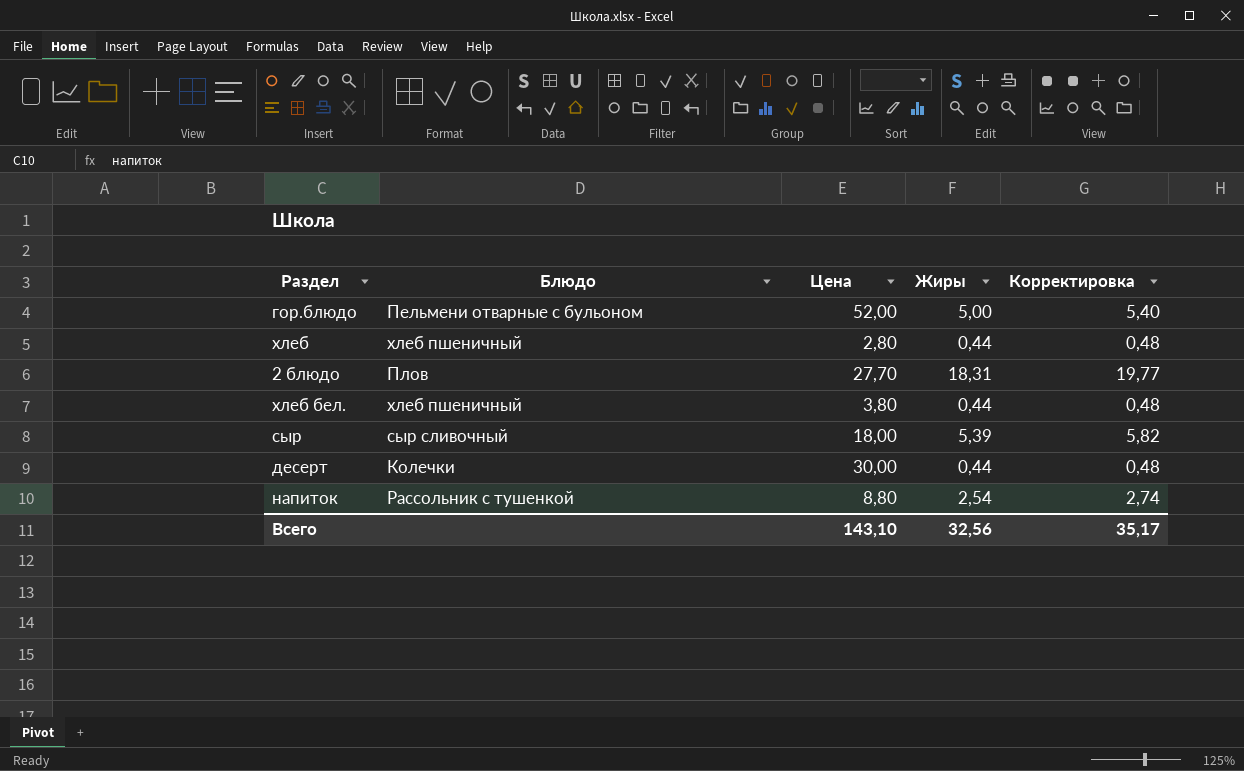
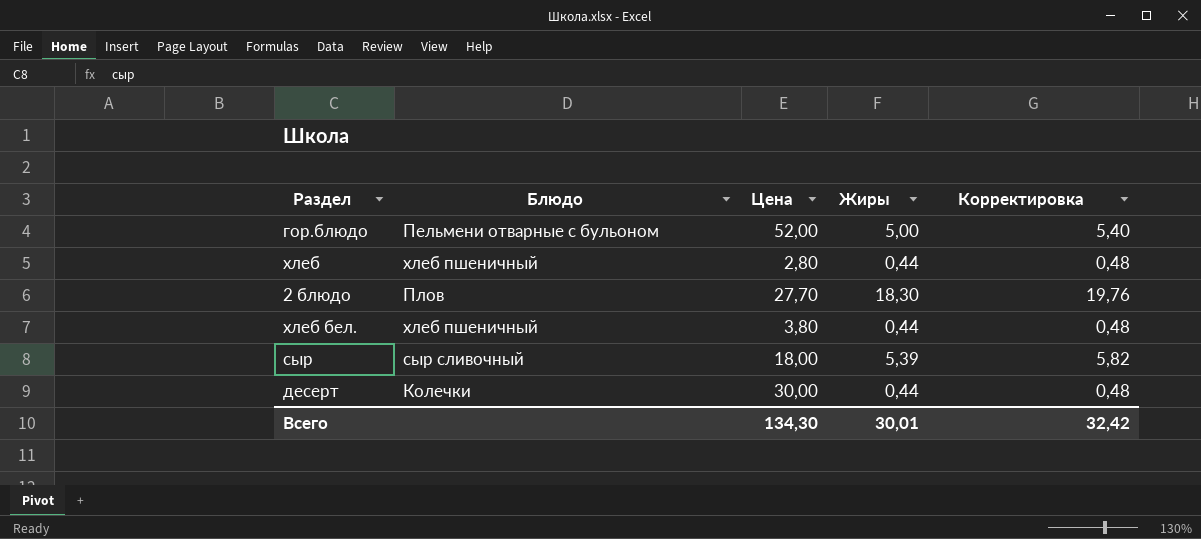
row напиток: Рассольник с тушенкой | 8,80 | 2,54 | 2,74 -> none
2 блюдо | Жиры: 18,31 -> 18,30
2 блюдо | Корректировка: 19,77 -> 19,76
Всего | Цена: 143,10 -> 134,30
Всего | Жиры: 32,56 -> 30,01
Всего | Корректировка: 35,17 -> 32,42

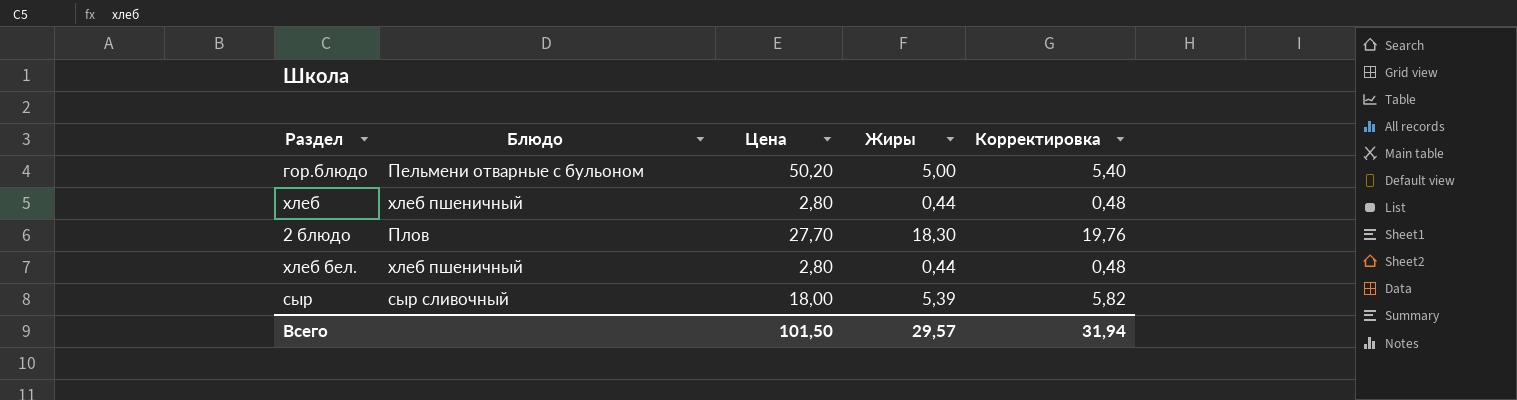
row десерт: Колечки | 30,00 | 0,44 | 0,48 -> none
гор.блюдо | Цена: 52,00 -> 50,20
хлеб бел. | Цена: 3,80 -> 2,80
Всего | Цена: 134,30 -> 101,50
Всего | Жиры: 30,01 -> 29,57
Всего | Корректировка: 32,42 -> 31,94

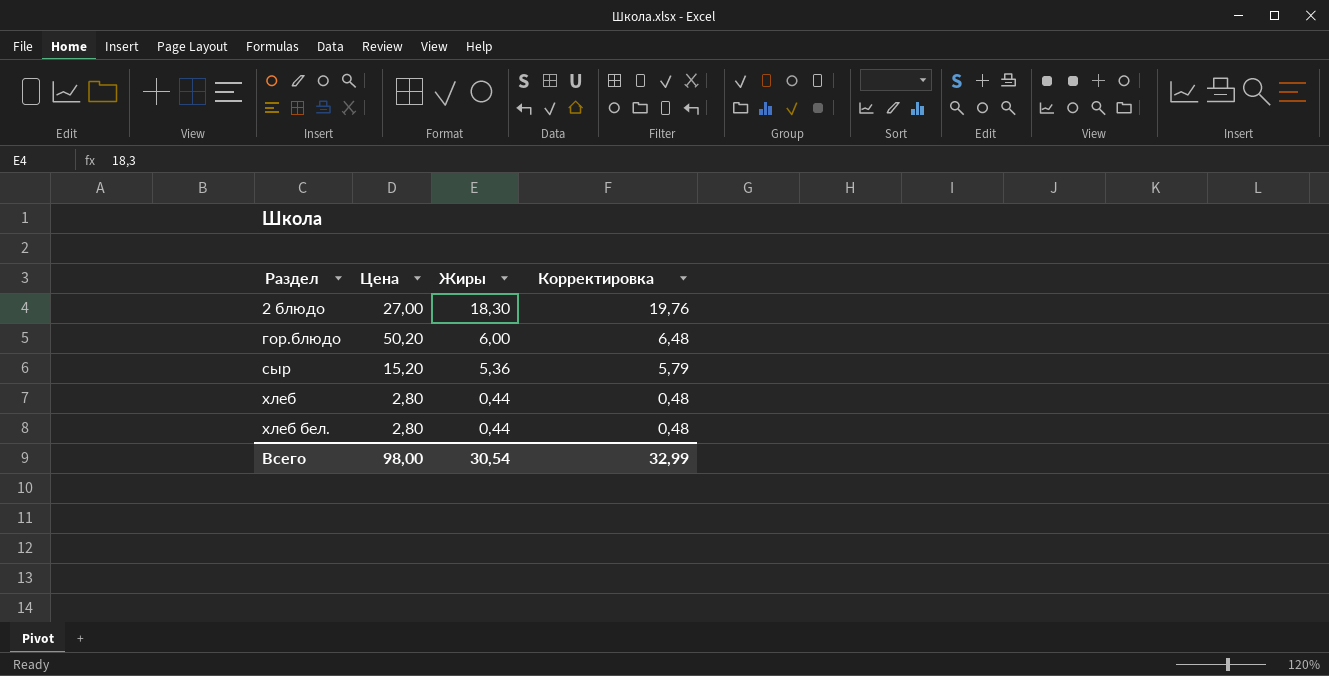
row order: none -> Раздел ascending
column Блюдо | position: 2 -> none
2 блюдо | Цена: 27,70 -> 27,00
гор.блюдо | Жиры: 5,00 -> 6,00
гор.блюдо | Корректировка: 5,40 -> 6,48
сыр | Цена: 18,00 -> 15,20
сыр | Жиры: 5,39 -> 5,36
сыр | Корректировка: 5,82 -> 5,79
Всего | Цена: 101,50 -> 98,00
Всего | Жиры: 29,57 -> 30,54
Всего | Корректировка: 31,94 -> 32,99

